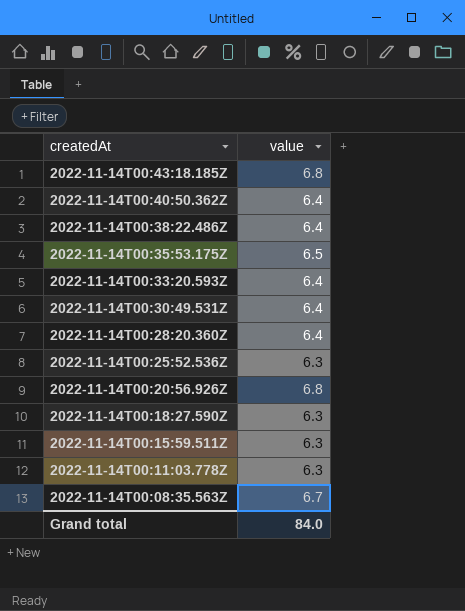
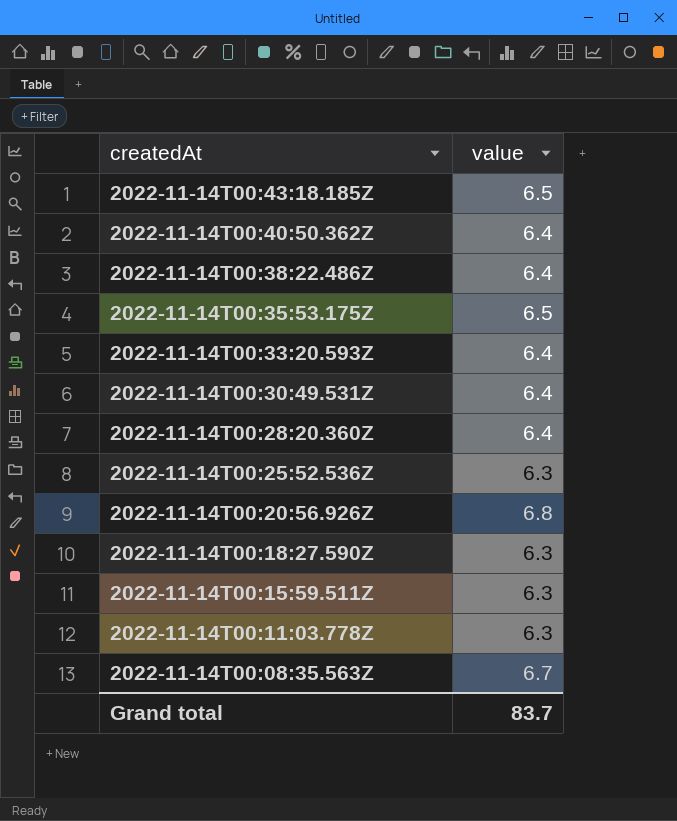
2022-11-14T00:43:18.185Z | value: 6.8 -> 6.5
Grand total | value: 84.0 -> 83.7

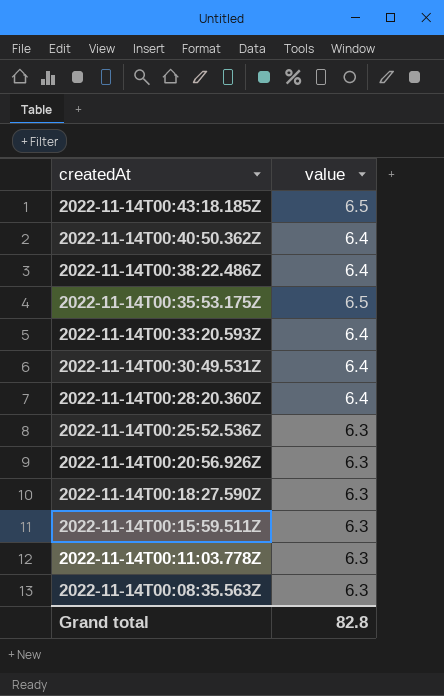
2022-11-14T00:20:56.926Z | value: 6.8 -> 6.3
2022-11-14T00:08:35.563Z | value: 6.7 -> 6.3
Grand total | value: 83.7 -> 82.8

